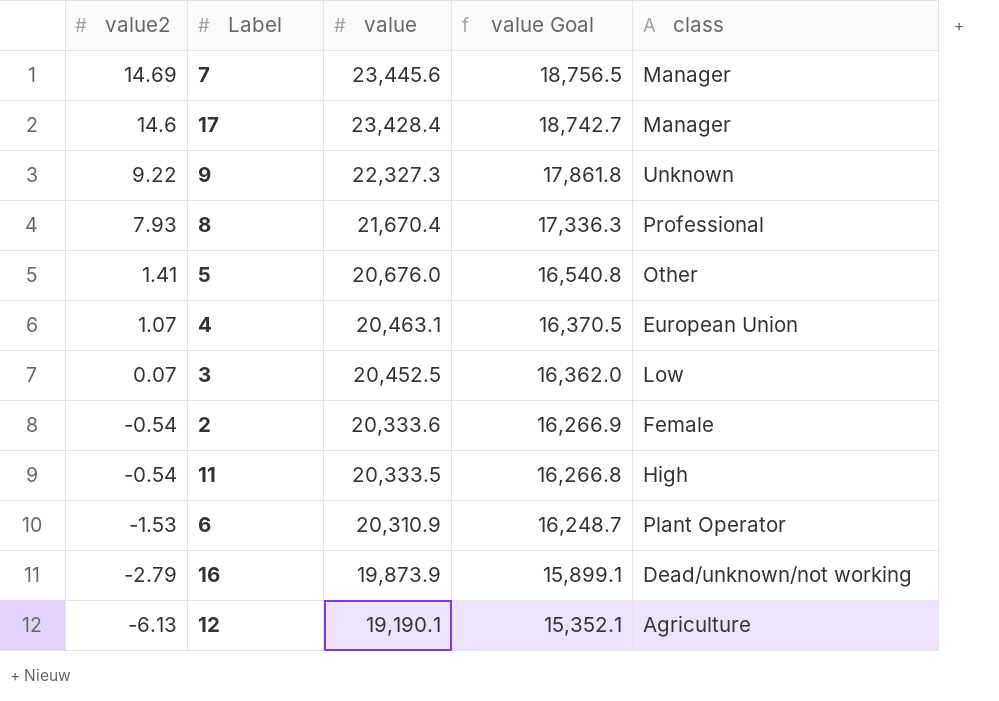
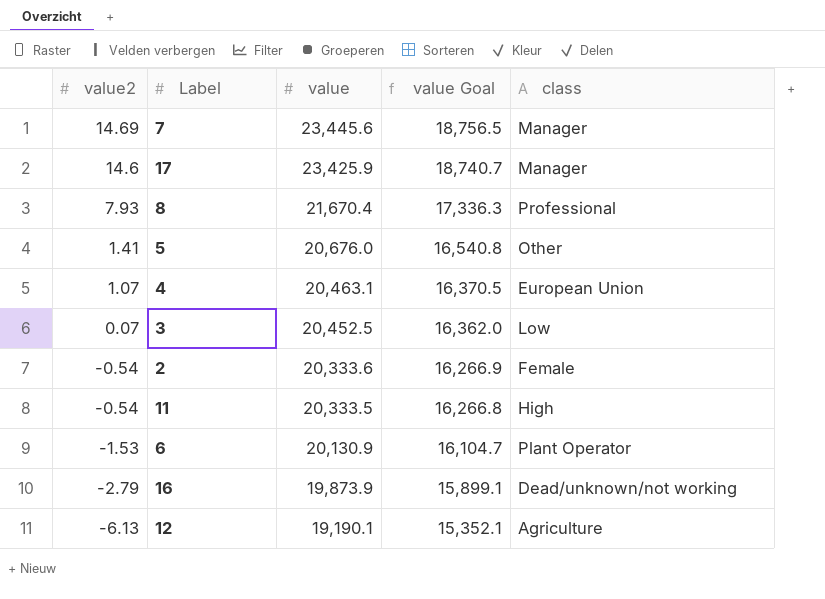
row 9: 9.22 | 22,327.3 | 17,861.8 | Unknown -> none
17 | value: 23,428.4 -> 23,425.9
17 | value Goal: 18,742.7 -> 18,740.7
6 | value: 20,310.9 -> 20,130.9
6 | value Goal: 16,248.7 -> 16,104.7

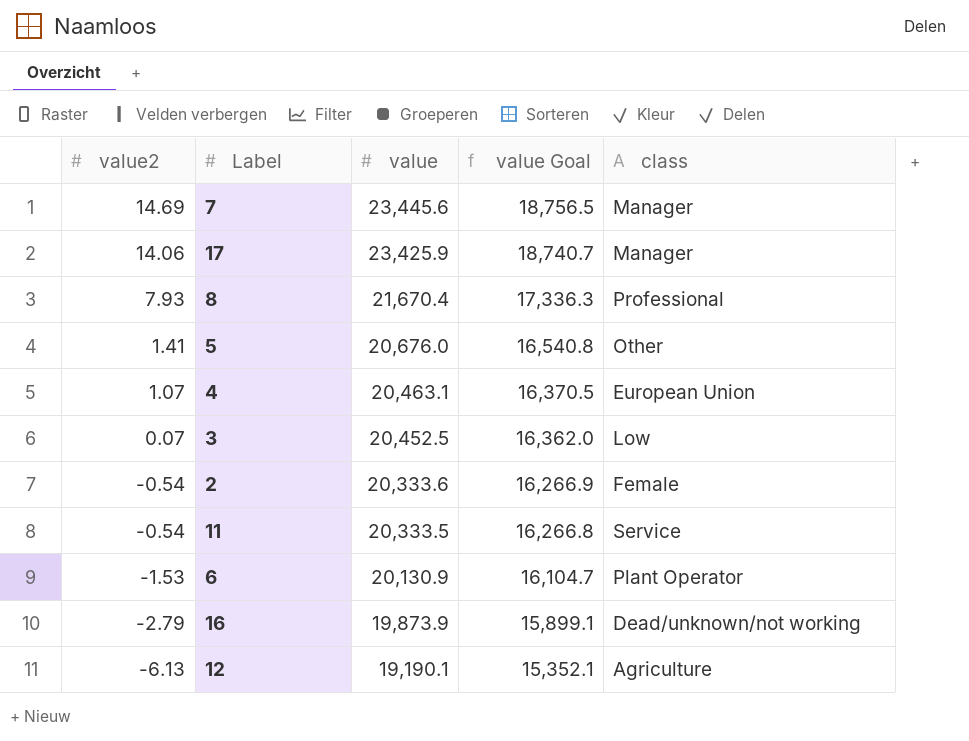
17 | value2: 14.6 -> 14.06
11 | class: High -> Service

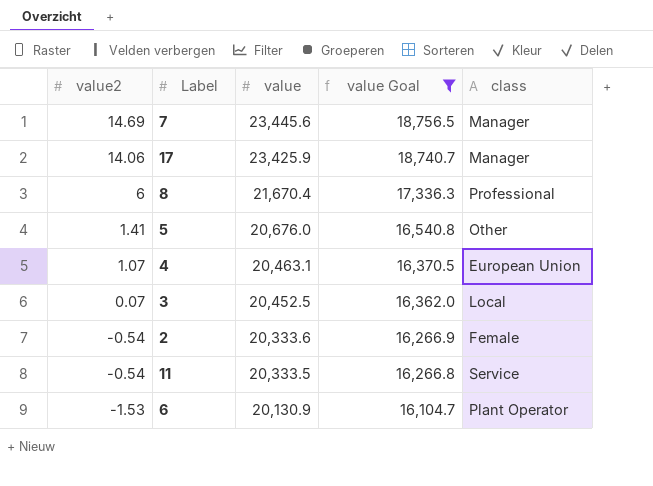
filter: none -> value Goal >= 16,104.7
8 | value2: 7.93 -> 6
3 | class: Low -> Local

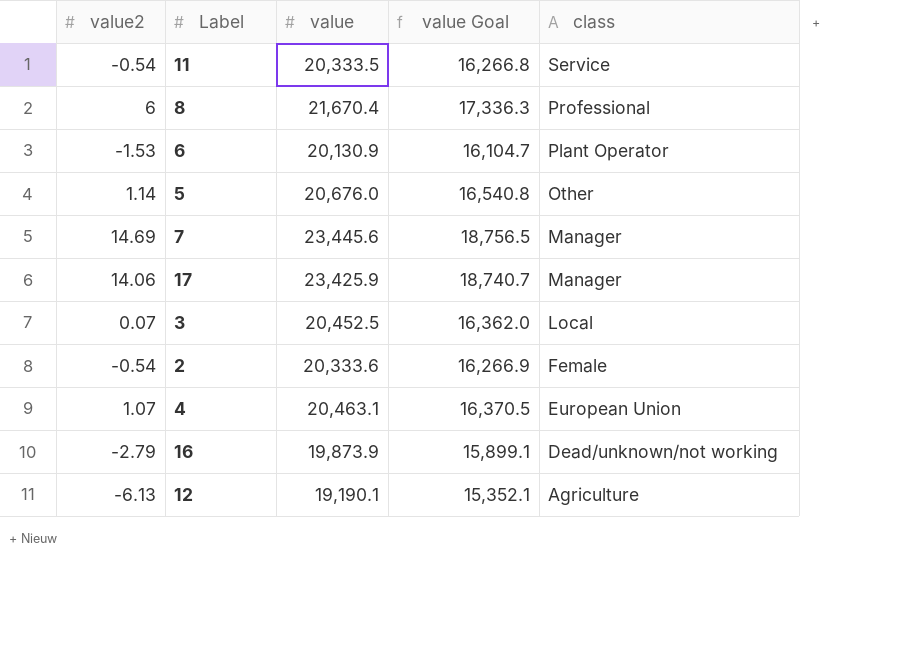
filter: value Goal >= 16,104.7 -> none
row order: value2 descending -> class descending
5 | value2: 1.41 -> 1.14

